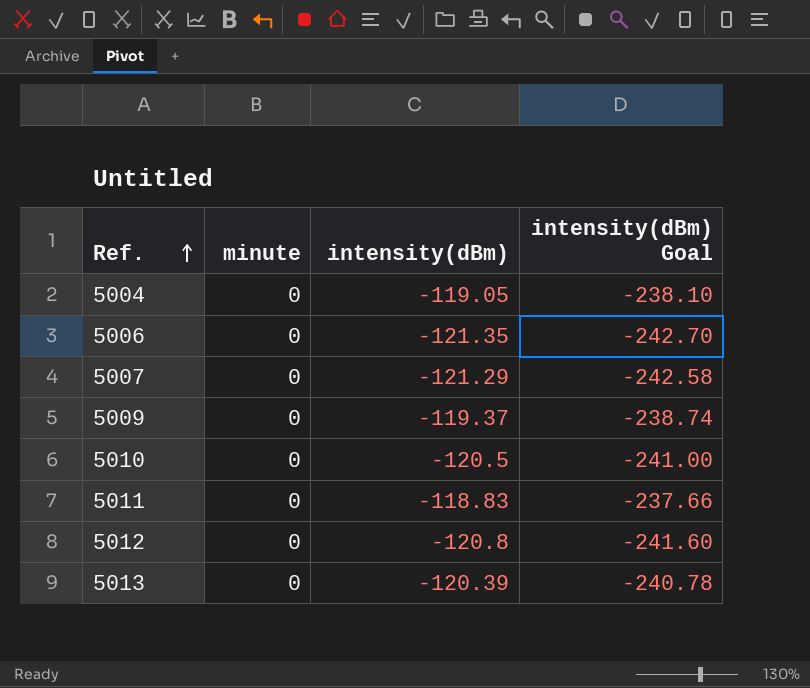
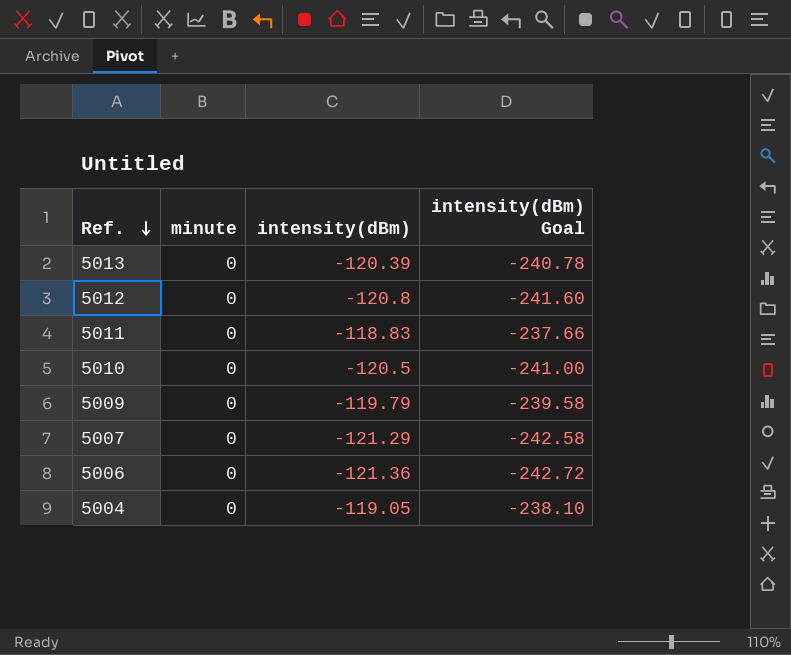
row order: Ref. ascending -> Ref. descending
5009 | intensity(dBm): -119.37 -> -119.79
5009 | intensity(dBm) Goal: -238.74 -> -239.58
5006 | intensity(dBm): -121.35 -> -121.36
5006 | intensity(dBm) Goal: -242.70 -> -242.72

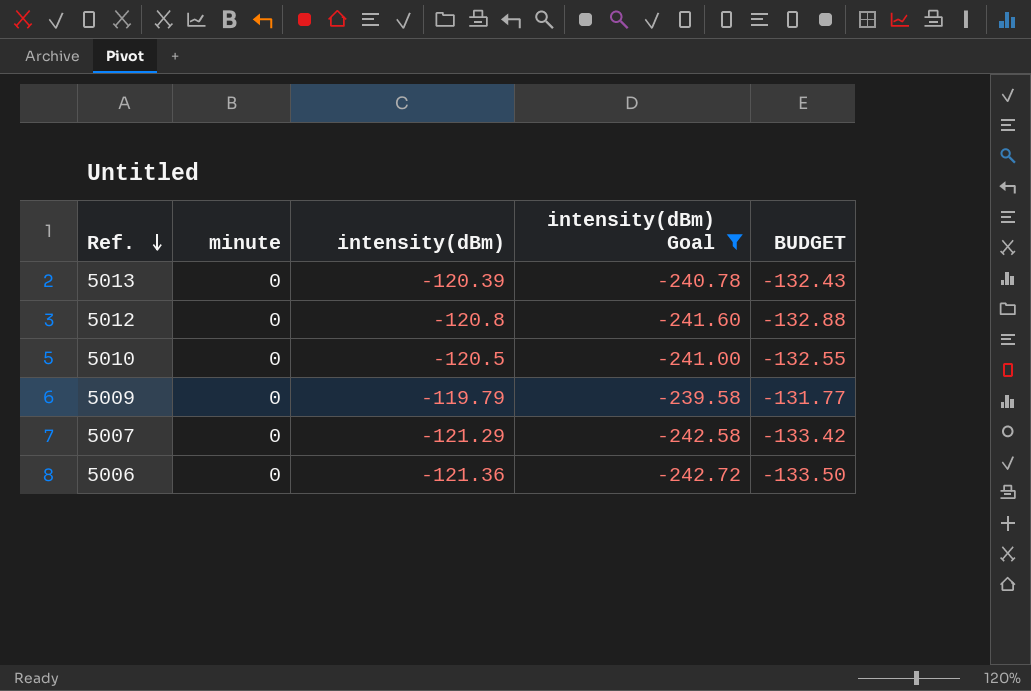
filter: none -> intensity(dBm) Goal <= -239.58
column BUDGET | formula: none -> [intensity(dBm)] * 1.1

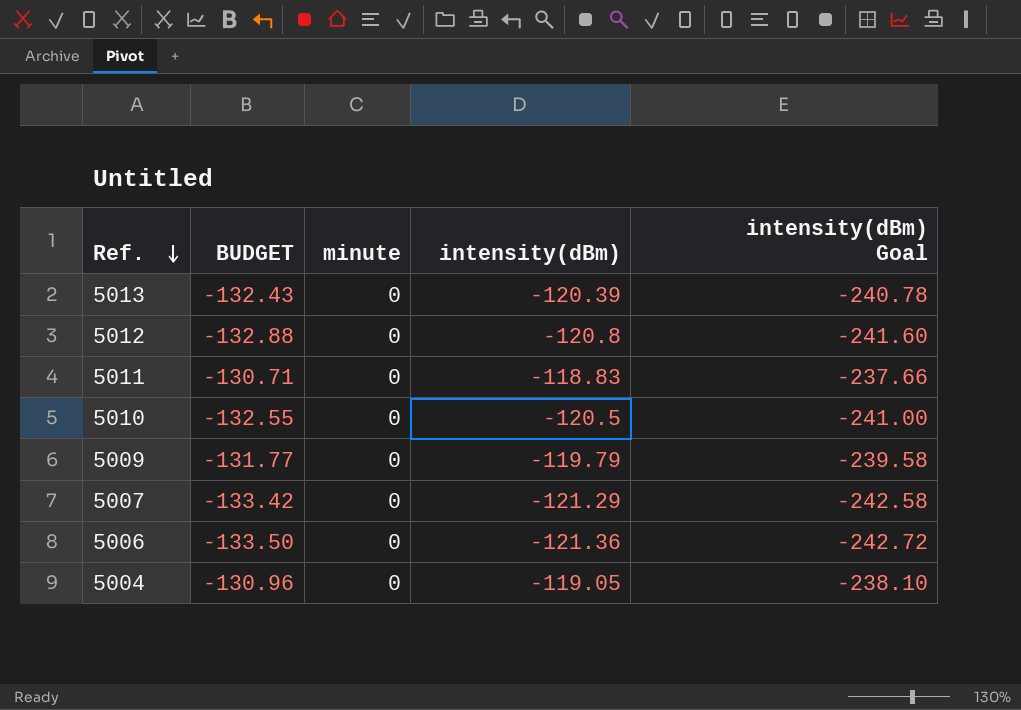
filter: intensity(dBm) Goal <= -239.58 -> none
column BUDGET | position: 5 -> 2

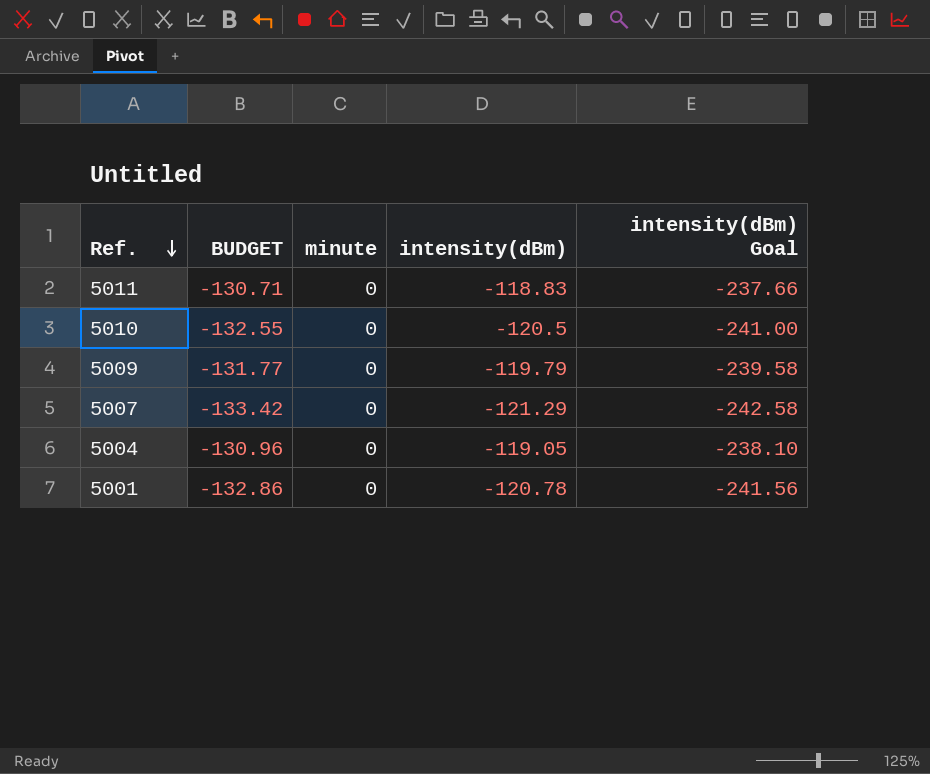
row 5013: -132.43 | 0 | -120.39 | -240.78 -> none
row 5012: -132.88 | 0 | -120.8 | -241.60 -> none
row 5006: -133.50 | 0 | -121.36 | -242.72 -> none
row 5001: none -> -132.86 | 0 | -120.78 | -241.56

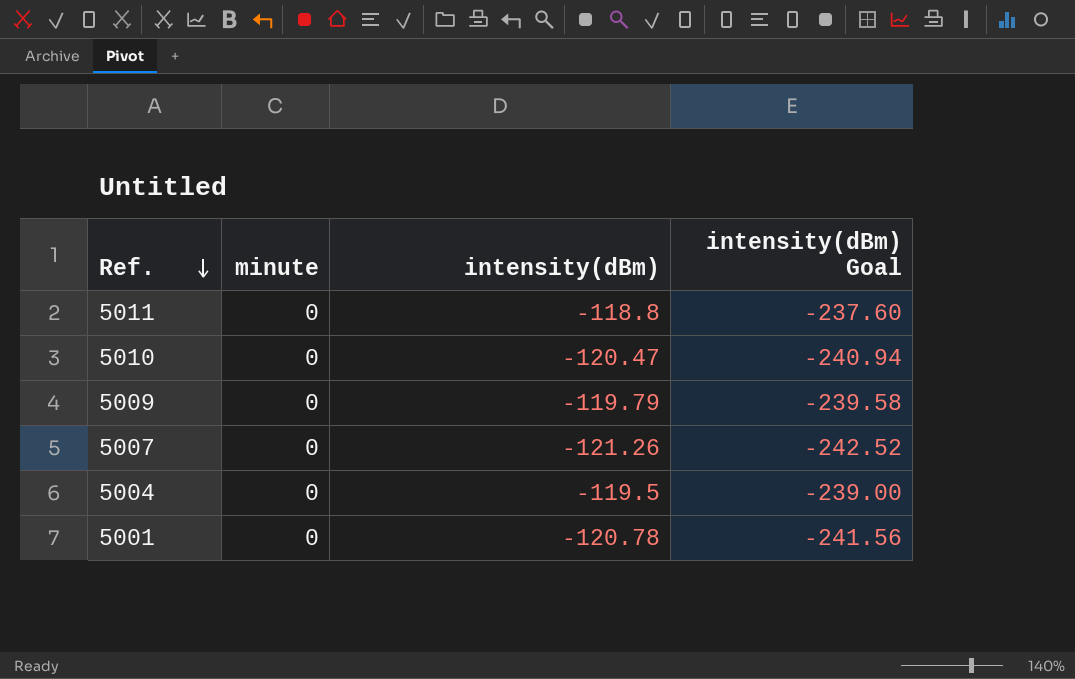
column BUDGET | formula: [intensity(dBm)] * 1.1 -> none
5011 | intensity(dBm): -118.83 -> -118.8
5011 | intensity(dBm) Goal: -237.66 -> -237.60
5010 | intensity(dBm): -120.5 -> -120.47
5010 | intensity(dBm) Goal: -241.00 -> -240.94
5007 | intensity(dBm): -121.29 -> -121.26
5007 | intensity(dBm) Goal: -242.58 -> -242.52
5004 | intensity(dBm): -119.05 -> -119.5
5004 | intensity(dBm) Goal: -238.10 -> -239.00

